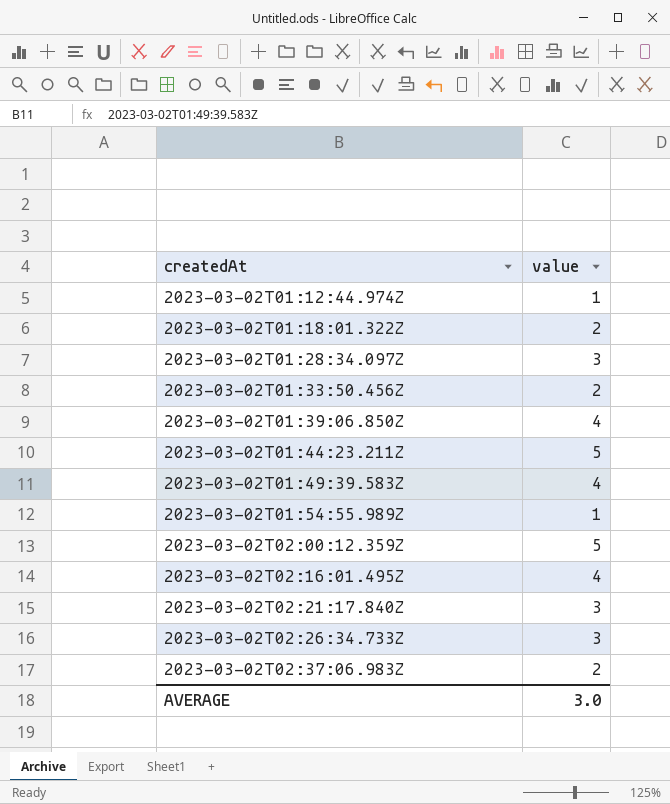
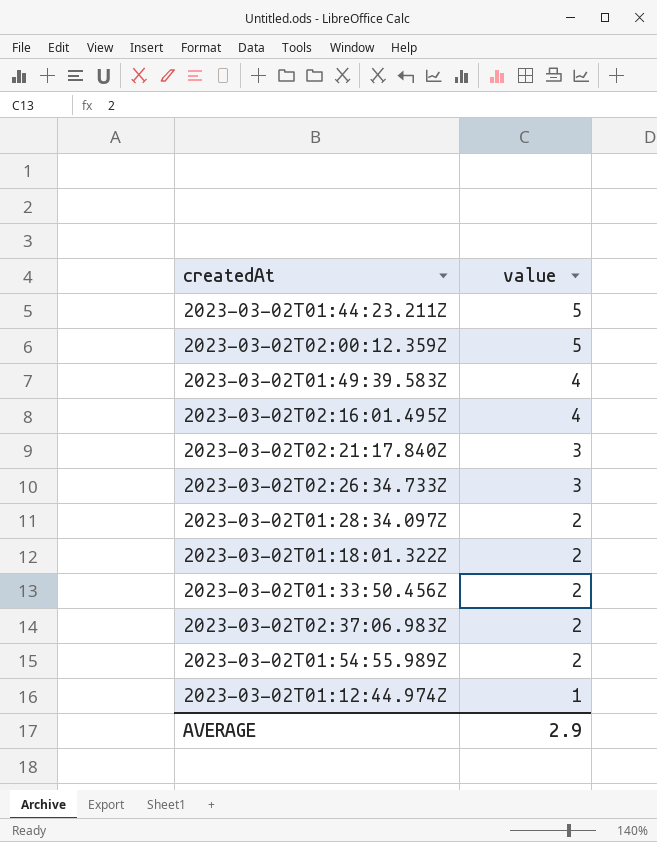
row order: createdAt ascending -> value descending
row 2023-03-02T01:39:06.850Z: 4 -> none
2023-03-02T01:28:34.097Z | value: 3 -> 2
2023-03-02T01:54:55.989Z | value: 1 -> 2
AVERAGE | value: 3.0 -> 2.9

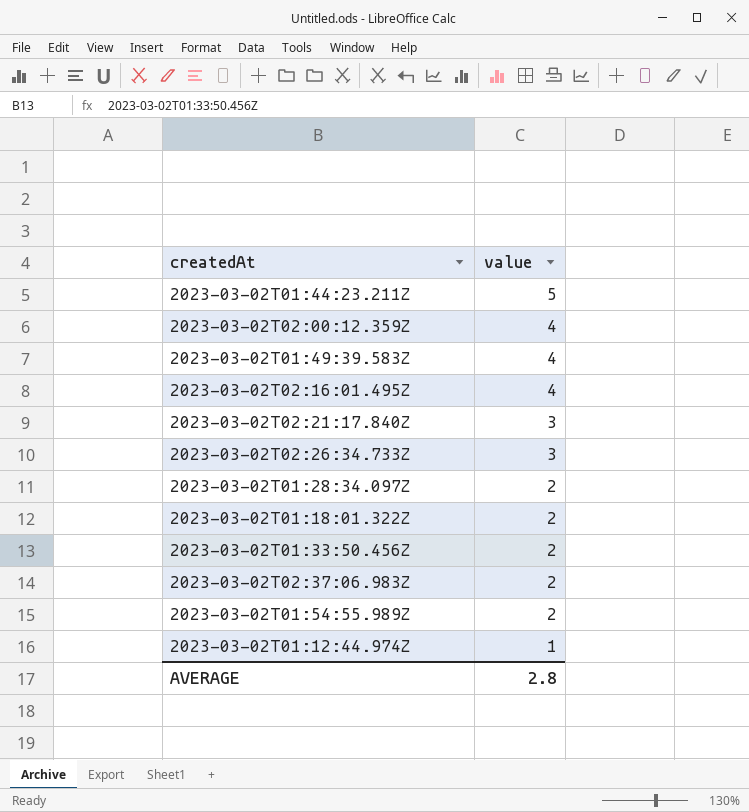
2023-03-02T02:00:12.359Z | value: 5 -> 4
AVERAGE | value: 2.9 -> 2.8

